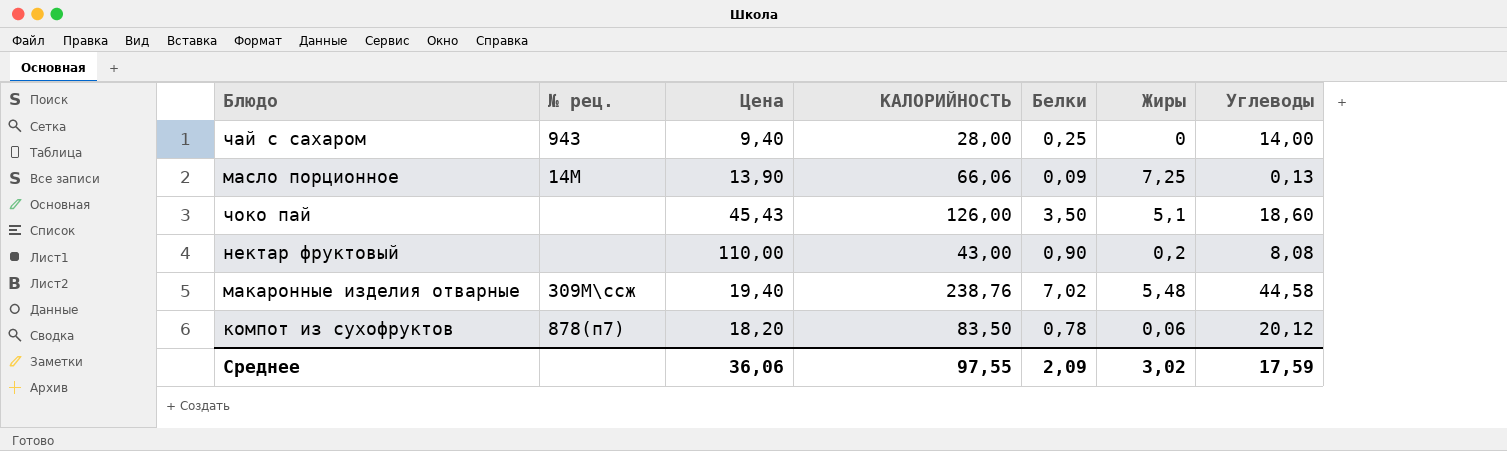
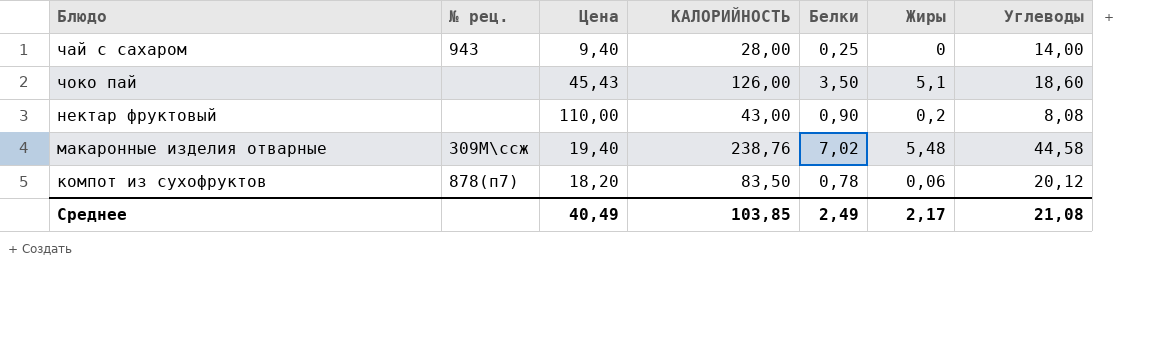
row масло порционное: 14М | 13,90 | 66,06 | 0,09 | 7,25 | 0,13 -> none
Среднее | Цена: 36,06 -> 40,49
Среднее | КАЛОРИЙНОСТЬ: 97,55 -> 103,85
Среднее | Белки: 2,09 -> 2,49
Среднее | Жиры: 3,02 -> 2,17
Среднее | Углеводы: 17,59 -> 21,08

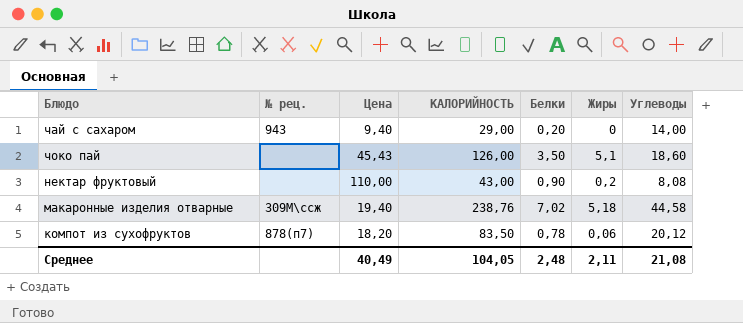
чай с сахаром | КАЛОРИЙНОСТЬ: 28,00 -> 29,00
чай с сахаром | Белки: 0,25 -> 0,20
макаронные изделия отварные | Жиры: 5,48 -> 5,18
Среднее | КАЛОРИЙНОСТЬ: 103,85 -> 104,05
Среднее | Белки: 2,49 -> 2,48
Среднее | Жиры: 2,17 -> 2,11

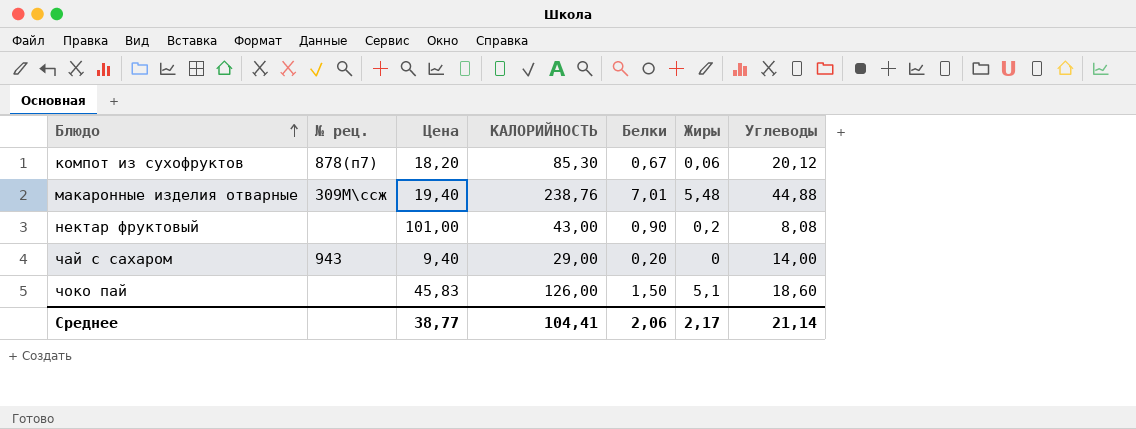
row order: none -> Блюдо ascending
компот из сухофруктов | КАЛОРИЙНОСТЬ: 83,50 -> 85,30
компот из сухофруктов | Белки: 0,78 -> 0,67
макаронные изделия отварные | Белки: 7,02 -> 7,01
макаронные изделия отварные | Жиры: 5,18 -> 5,48
макаронные изделия отварные | Углеводы: 44,58 -> 44,88
нектар фруктовый | Цена: 110,00 -> 101,00
чоко пай | Цена: 45,43 -> 45,83
чоко пай | Белки: 3,50 -> 1,50
Среднее | Цена: 40,49 -> 38,77
Среднее | КАЛОРИЙНОСТЬ: 104,05 -> 104,41
Среднее | Белки: 2,48 -> 2,06
Среднее | Жиры: 2,11 -> 2,17
Среднее | Углеводы: 21,08 -> 21,14

